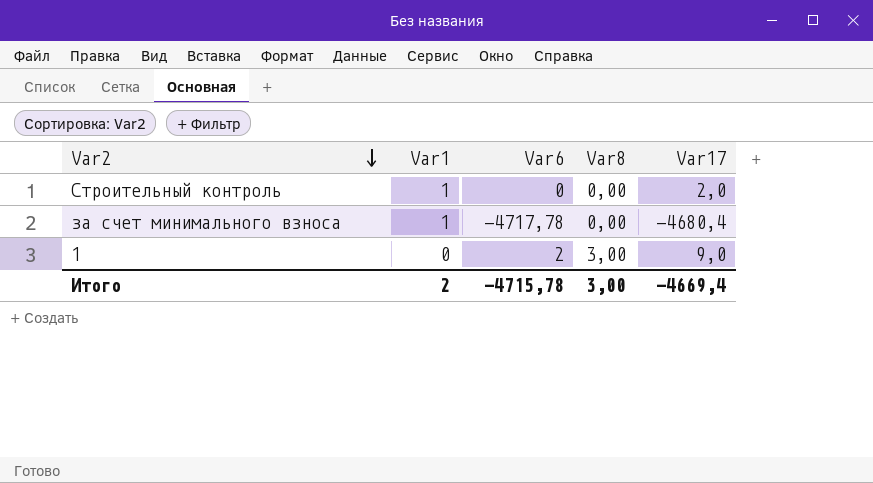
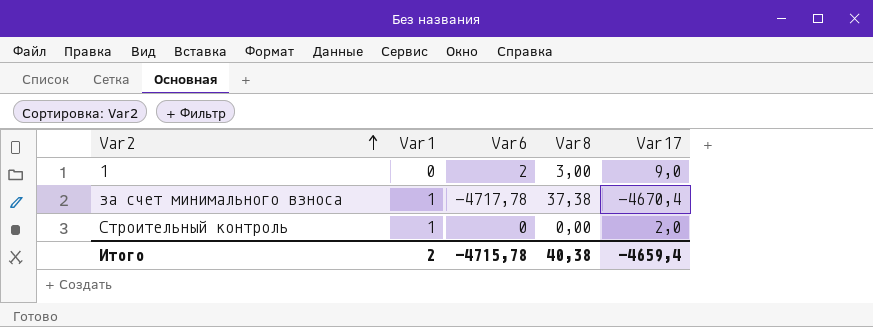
row order: Var2 descending -> Var2 ascending
за счет минимального взноса | Var8: 0,00 -> 37,38
за счет минимального взноса | Var17: -4680,4 -> -4670,4
Итого | Var8: 3,00 -> 40,38
Итого | Var17: -4669,4 -> -4659,4

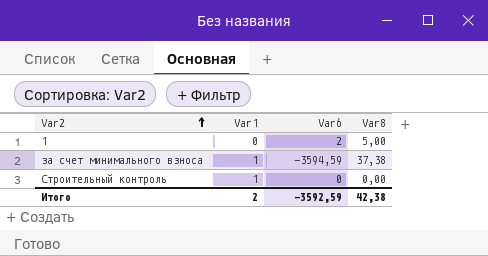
column Var17 | position: 5 -> none
1 | Var8: 3,00 -> 5,00
за счет минимального взноса | Var6: -4717,78 -> -3594,59
Итого | Var6: -4715,78 -> -3592,59
Итого | Var8: 40,38 -> 42,38

